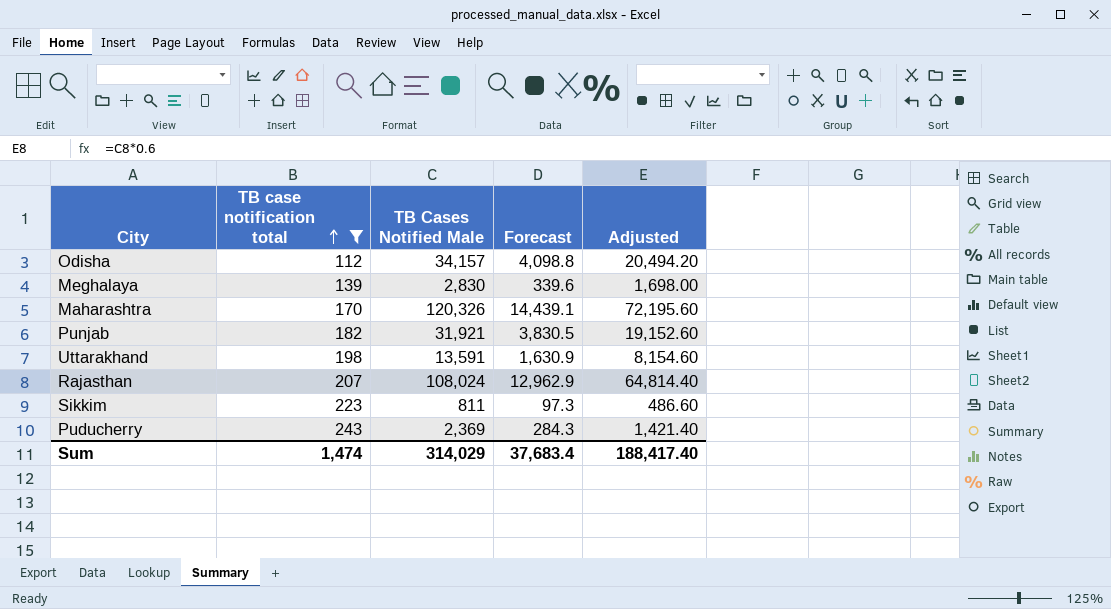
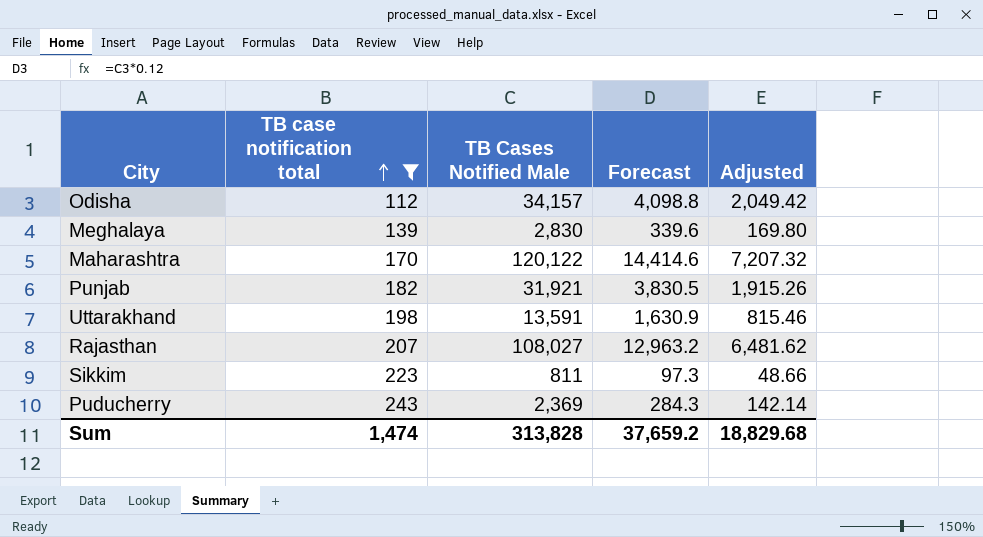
column Adjusted | formula: [TB Cases Notified Male] * 0.6 -> [TB Cases Notified Male] * 0.06
Maharashtra | TB Cases Notified Male: 120,326 -> 120,122
Maharashtra | Forecast: 14,439.1 -> 14,414.6
Rajasthan | TB Cases Notified Male: 108,024 -> 108,027
Rajasthan | Forecast: 12,962.9 -> 12,963.2
Sum | TB Cases Notified Male: 314,029 -> 313,828
Sum | Forecast: 37,683.4 -> 37,659.2
Sum | Adjusted: 188,417.40 -> 18,829.68

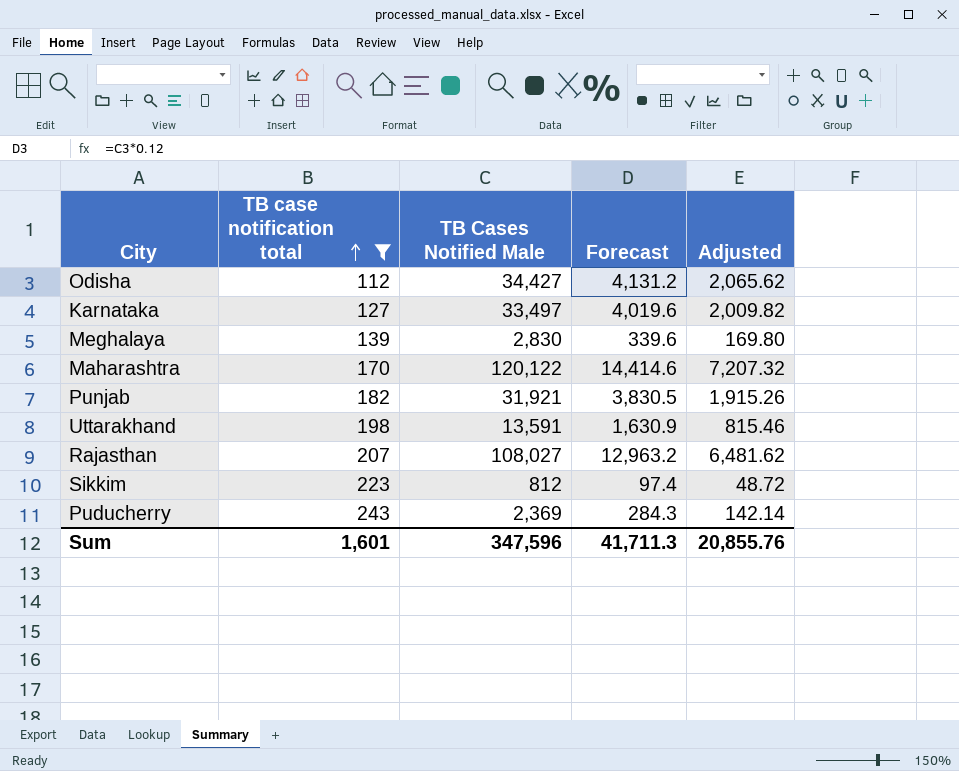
Odisha | TB Cases Notified Male: 34,157 -> 34,427
Odisha | Forecast: 4,098.8 -> 4,131.2
Odisha | Adjusted: 2,049.42 -> 2,065.62
row Karnataka: none -> 127 | 33,497 | 4,019.6 | 2,009.82
Sikkim | TB Cases Notified Male: 811 -> 812
Sikkim | Forecast: 97.3 -> 97.4
Sikkim | Adjusted: 48.66 -> 48.72
Sum | TB case notification total: 1,474 -> 1,601
Sum | TB Cases Notified Male: 313,828 -> 347,596
Sum | Forecast: 37,659.2 -> 41,711.3
Sum | Adjusted: 18,829.68 -> 20,855.76

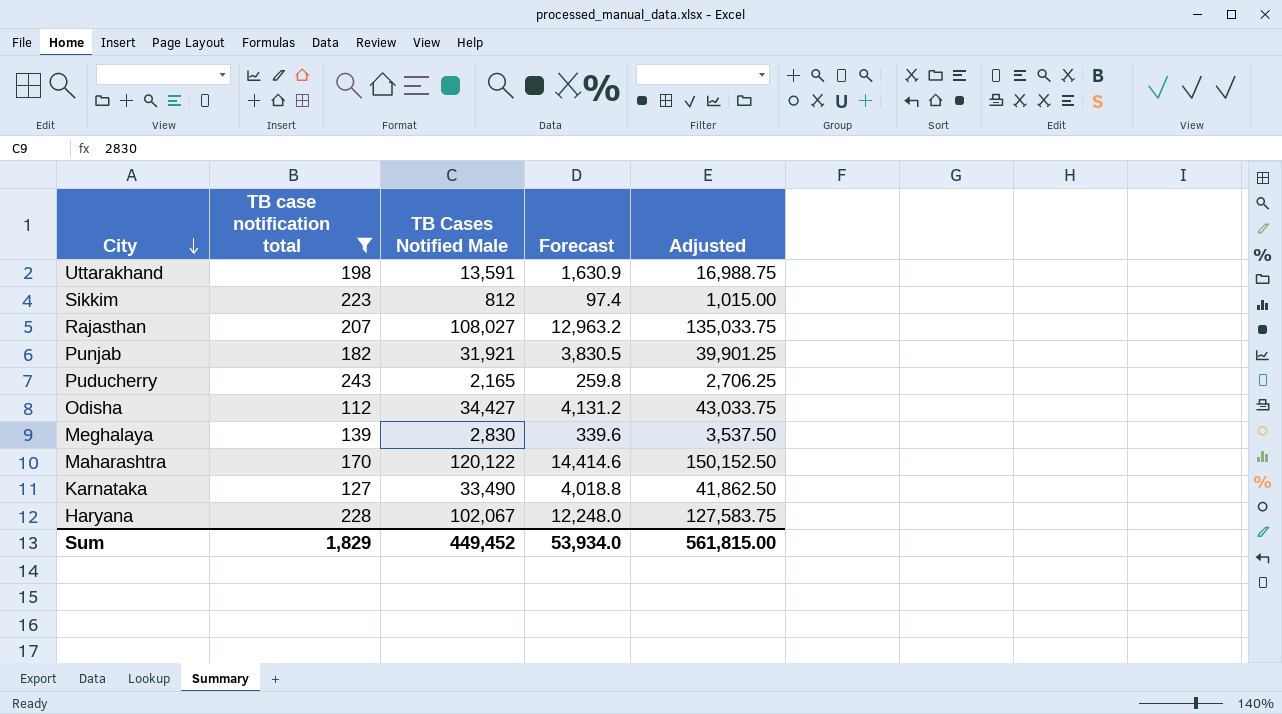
row order: TB case notification total ascending -> City descending
column Adjusted | formula: [TB Cases Notified Male] * 0.06 -> [TB Cases Notified Male] * 1.25
Puducherry | TB Cases Notified Male: 2,369 -> 2,165
Puducherry | Forecast: 284.3 -> 259.8
Karnataka | TB Cases Notified Male: 33,497 -> 33,490
Karnataka | Forecast: 4,019.6 -> 4,018.8
row Haryana: none -> 228 | 102,067 | 12,248.0 | 127,583.75
Sum | TB case notification total: 1,601 -> 1,829
Sum | TB Cases Notified Male: 347,596 -> 449,452
Sum | Forecast: 41,711.3 -> 53,934.0
Sum | Adjusted: 20,855.76 -> 561,815.00

